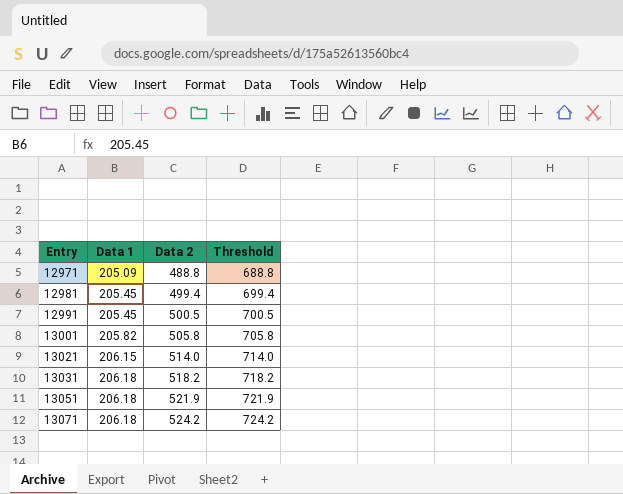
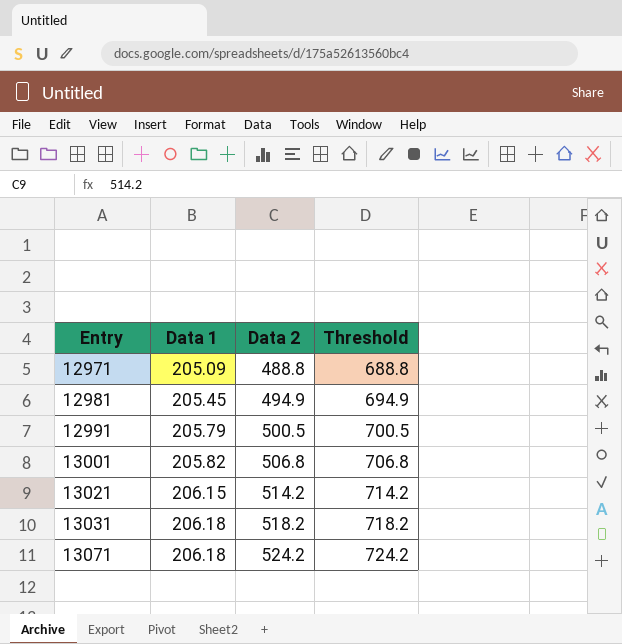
row 13051: 206.18 | 521.9 | 721.9 -> none
12981 | Data 2: 499.4 -> 494.9
12981 | Threshold: 699.4 -> 694.9
12991 | Data 1: 205.45 -> 205.79
13001 | Data 2: 505.8 -> 506.8
13001 | Threshold: 705.8 -> 706.8
13021 | Data 2: 514.0 -> 514.2
13021 | Threshold: 714.0 -> 714.2

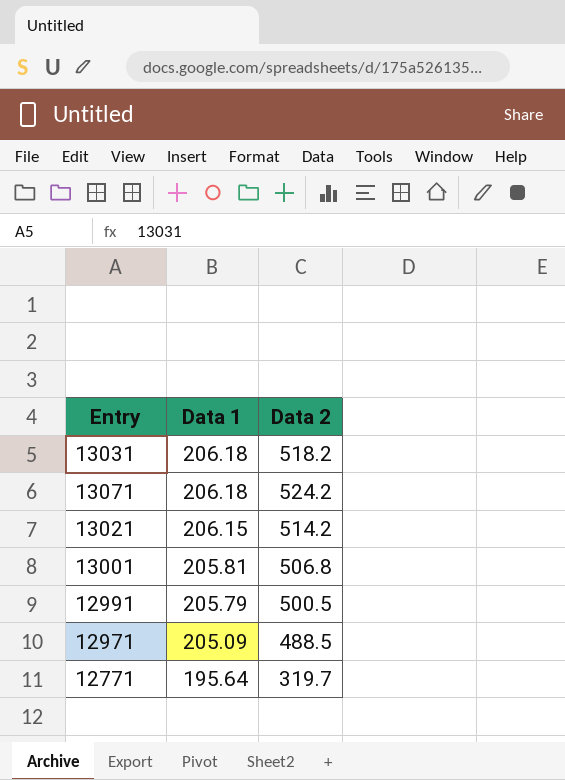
row order: Entry ascending -> Data 1 descending
column Threshold | formula: [Data 2] + 200 -> none
row 12981: 205.45 | 494.9 | 694.9 -> none
13001 | Data 1: 205.82 -> 205.81
12971 | Data 2: 488.8 -> 488.5
row 12771: none -> 195.64 | 319.7

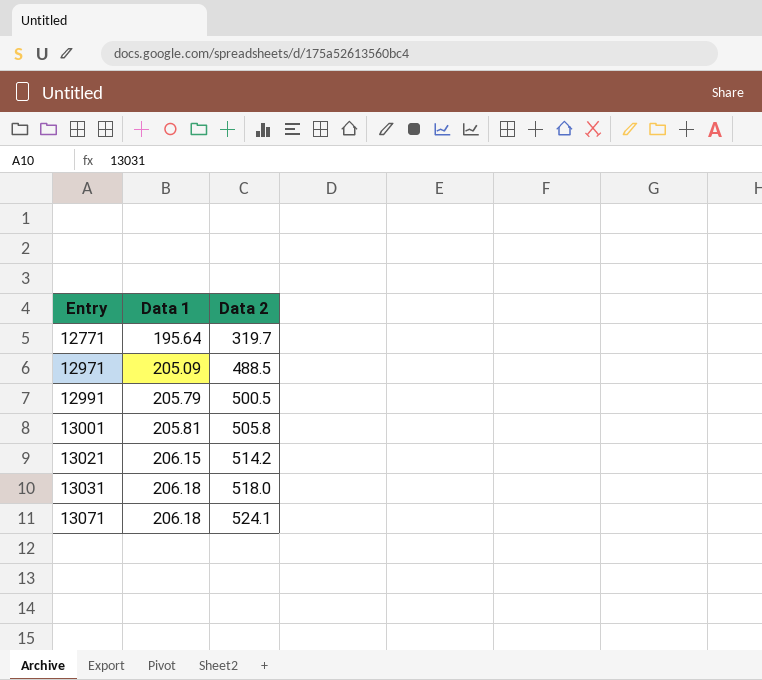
row order: Data 1 descending -> Entry ascending
13001 | Data 2: 506.8 -> 505.8
13031 | Data 2: 518.2 -> 518.0
13071 | Data 2: 524.2 -> 524.1

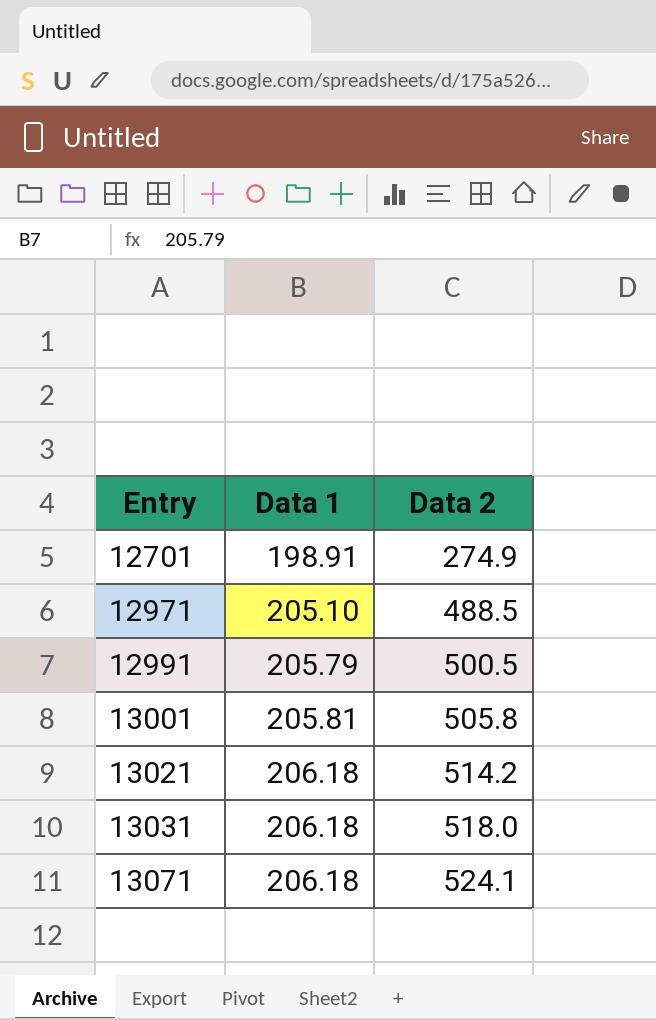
row 12771: 195.64 | 319.7 -> none
row 12701: none -> 198.91 | 274.9
12971 | Data 1: 205.09 -> 205.10
13021 | Data 1: 206.15 -> 206.18

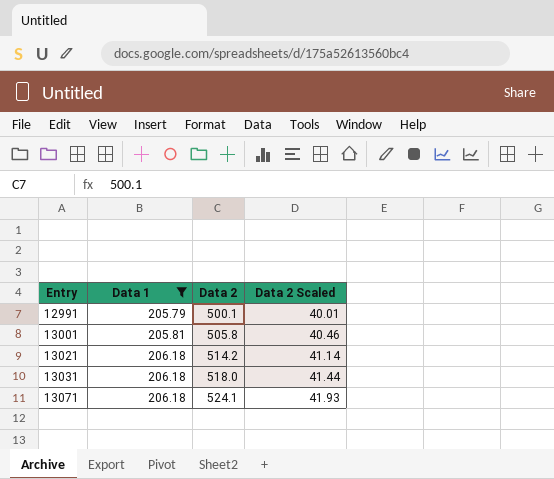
filter: none -> Data 1 >= 205.79
column Data 2 Scaled | formula: none -> [Data 2] * 0.08
12991 | Data 2: 500.5 -> 500.1

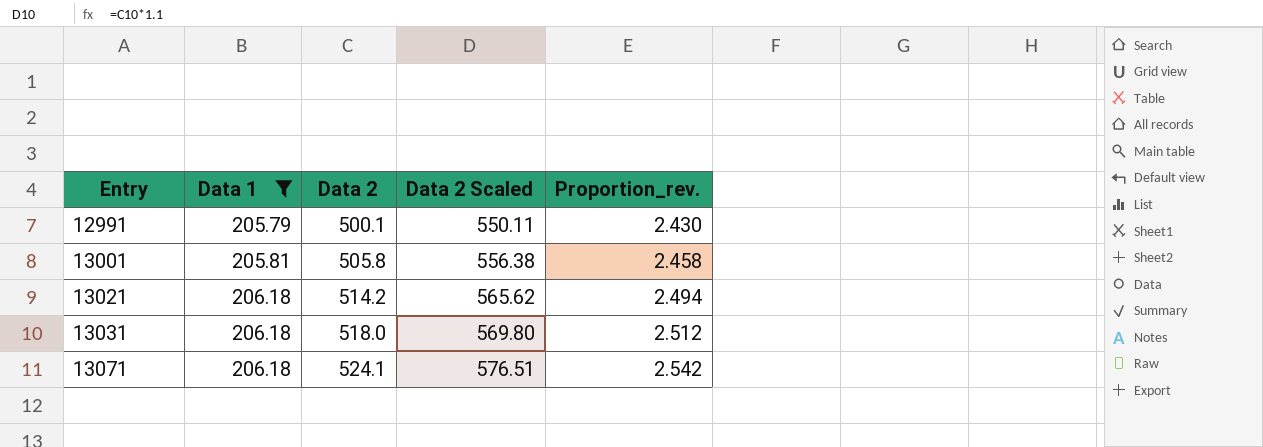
column Data 2 Scaled | formula: [Data 2] * 0.08 -> [Data 2] * 1.1
column Proportion_rev. | formula: none -> [Data 2] / [Data 1]

